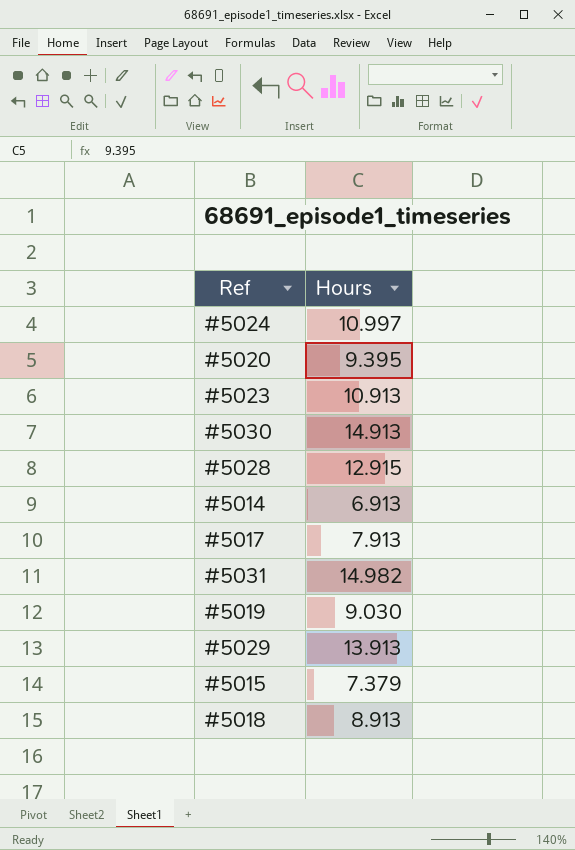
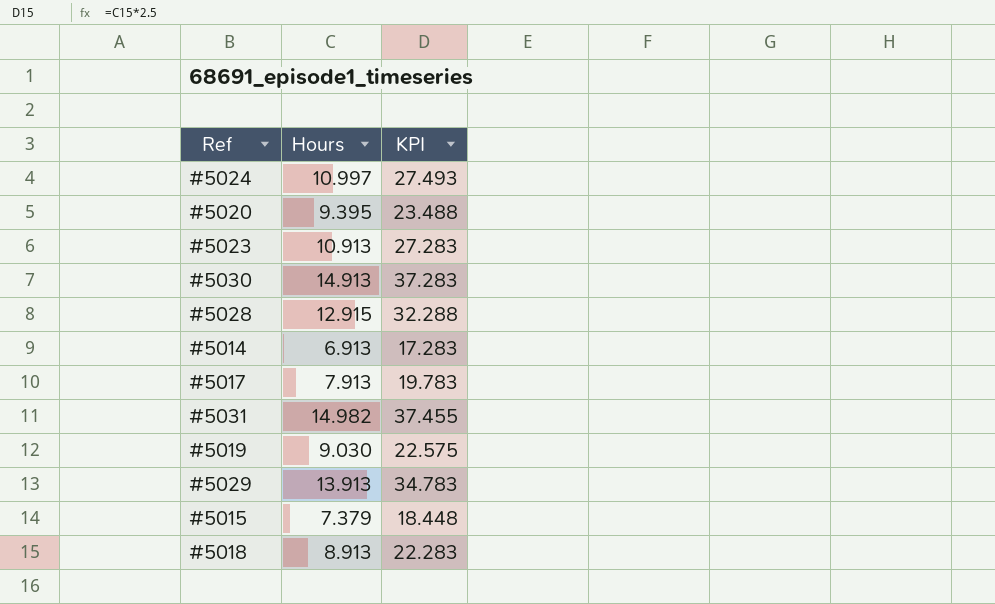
column KPI | formula: none -> [Hours] * 2.5

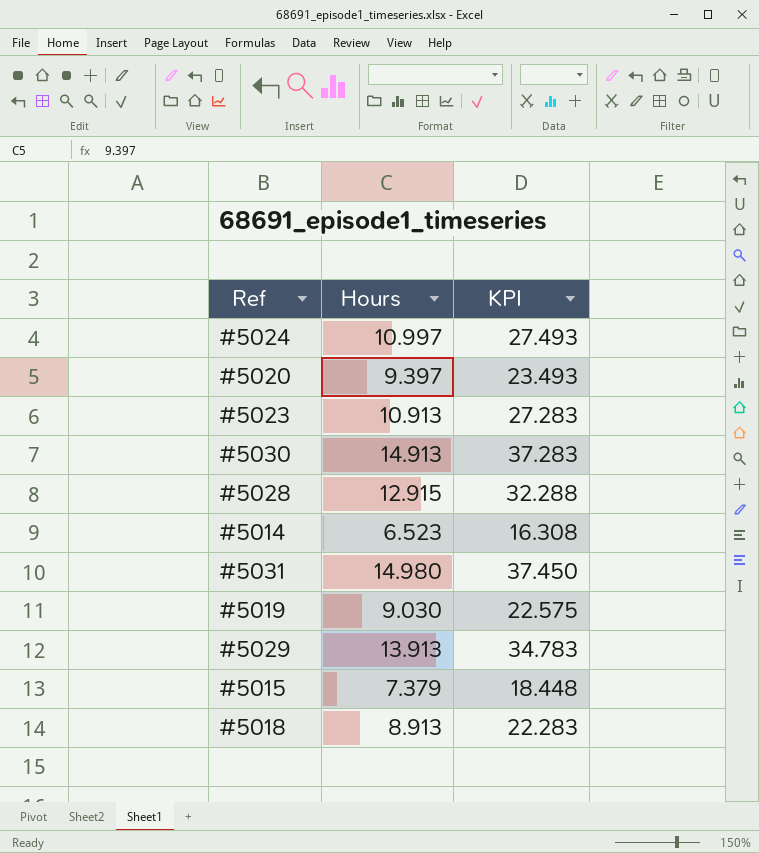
row #5017: 7.913 | 19.783 -> none
#5020 | Hours: 9.395 -> 9.397
#5020 | KPI: 23.488 -> 23.493
#5014 | Hours: 6.913 -> 6.523
#5014 | KPI: 17.283 -> 16.308
#5031 | Hours: 14.982 -> 14.980
#5031 | KPI: 37.455 -> 37.450

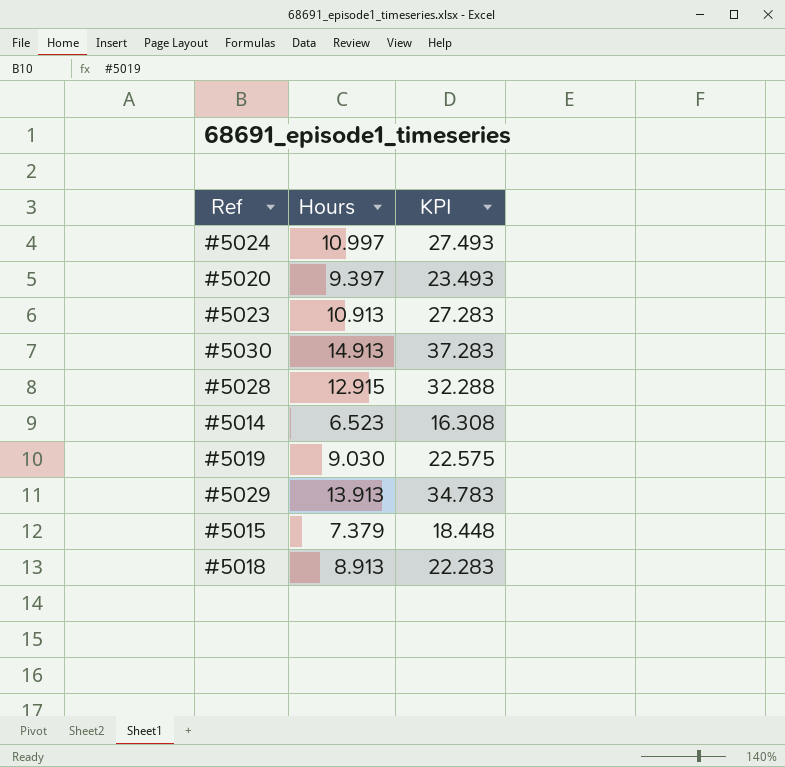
row #5031: 14.980 | 37.450 -> none

